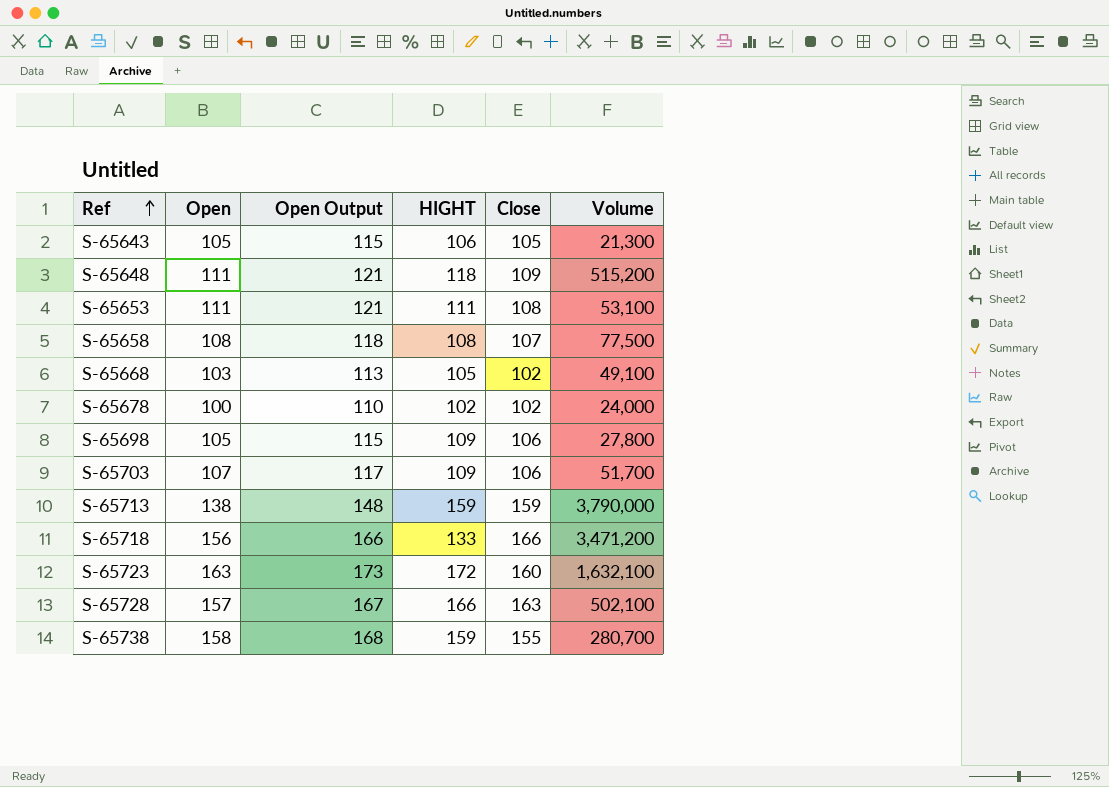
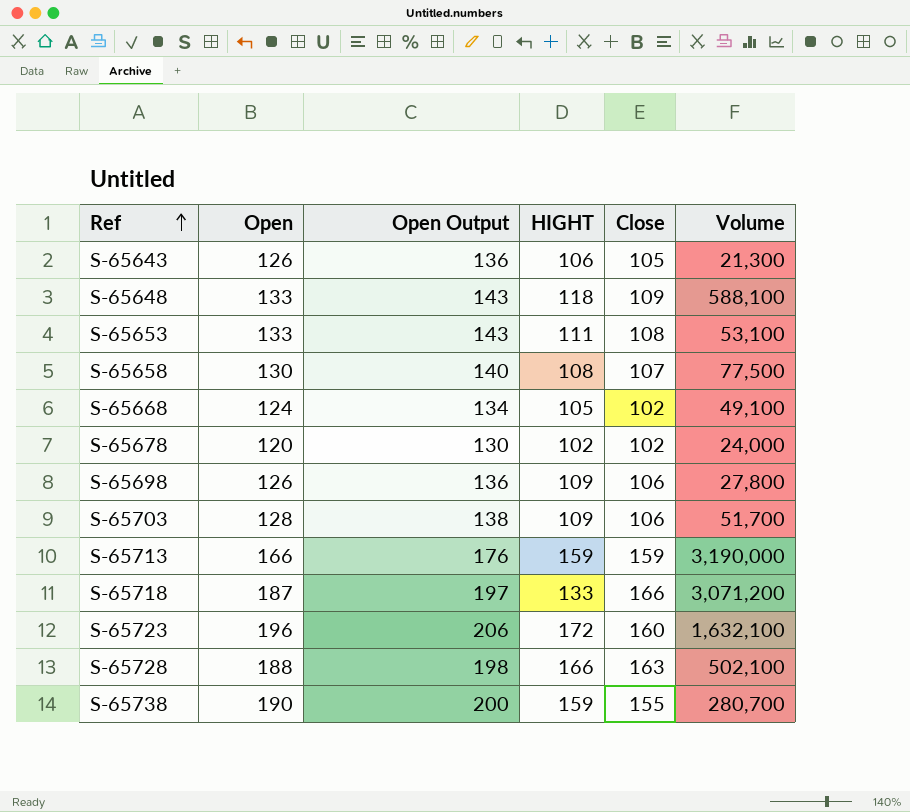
S-65643 | Open: 105 -> 126
S-65643 | Open Output: 115 -> 136
S-65648 | Open: 111 -> 133
S-65648 | Open Output: 121 -> 143
S-65648 | Volume: 515,200 -> 588,100
S-65653 | Open: 111 -> 133
S-65653 | Open Output: 121 -> 143
S-65658 | Open: 108 -> 130
S-65658 | Open Output: 118 -> 140
S-65668 | Open: 103 -> 124
S-65668 | Open Output: 113 -> 134
S-65678 | Open: 100 -> 120
S-65678 | Open Output: 110 -> 130
S-65698 | Open: 105 -> 126
S-65698 | Open Output: 115 -> 136
S-65703 | Open: 107 -> 128
S-65703 | Open Output: 117 -> 138
S-65713 | Open: 138 -> 166
S-65713 | Open Output: 148 -> 176
S-65713 | Volume: 3,790,000 -> 3,190,000
S-65718 | Open: 156 -> 187
S-65718 | Open Output: 166 -> 197
S-65718 | Volume: 3,471,200 -> 3,071,200
S-65723 | Open: 163 -> 196
S-65723 | Open Output: 173 -> 206
S-65728 | Open: 157 -> 188
S-65728 | Open Output: 167 -> 198
S-65738 | Open: 158 -> 190
S-65738 | Open Output: 168 -> 200

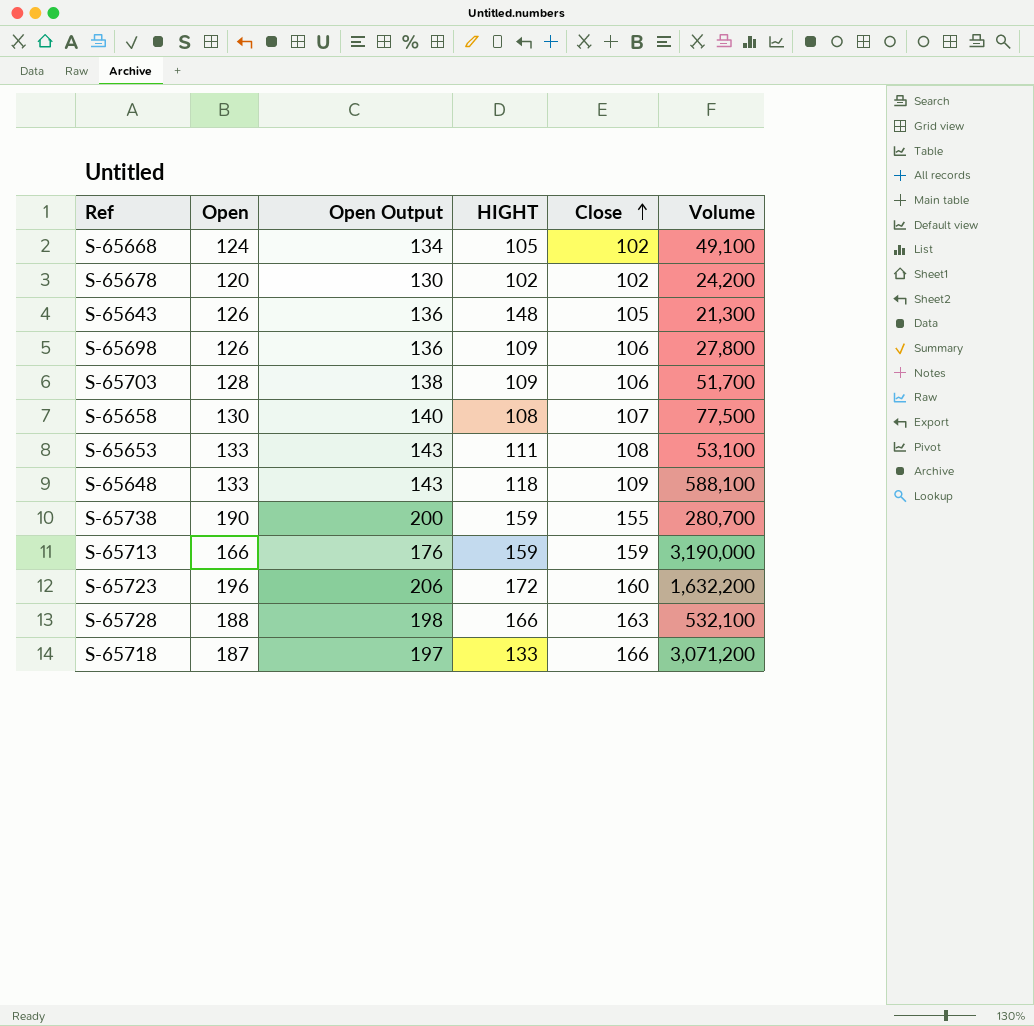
row order: Ref ascending -> Close ascending
S-65678 | Volume: 24,000 -> 24,200
S-65643 | HIGHT: 106 -> 148
S-65723 | Volume: 1,632,100 -> 1,632,200
S-65728 | Volume: 502,100 -> 532,100

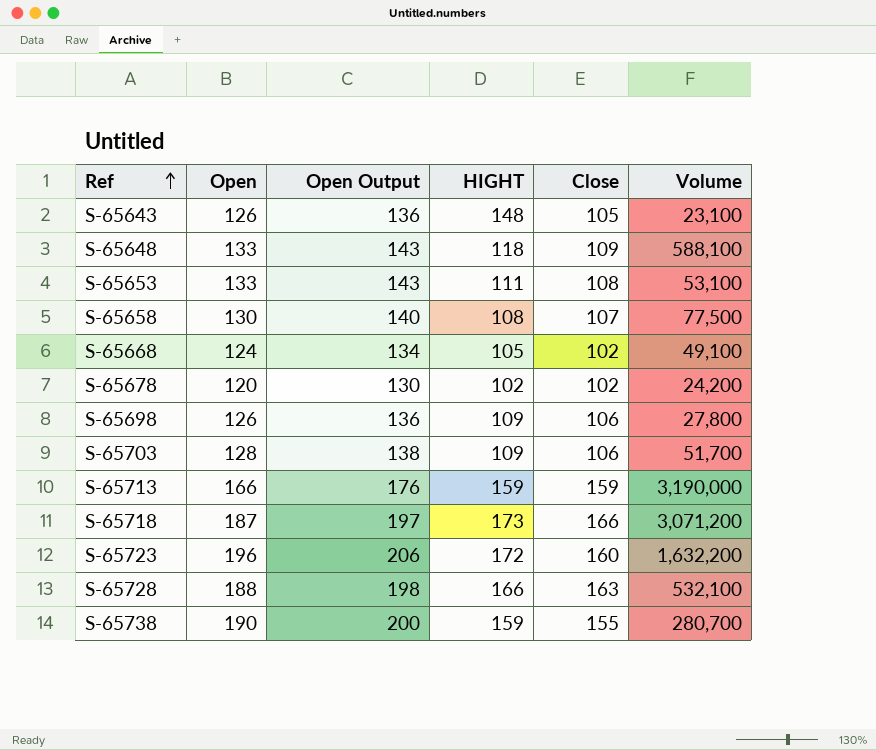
row order: Close ascending -> Ref ascending
S-65643 | Volume: 21,300 -> 23,100
S-65718 | HIGHT: 133 -> 173

